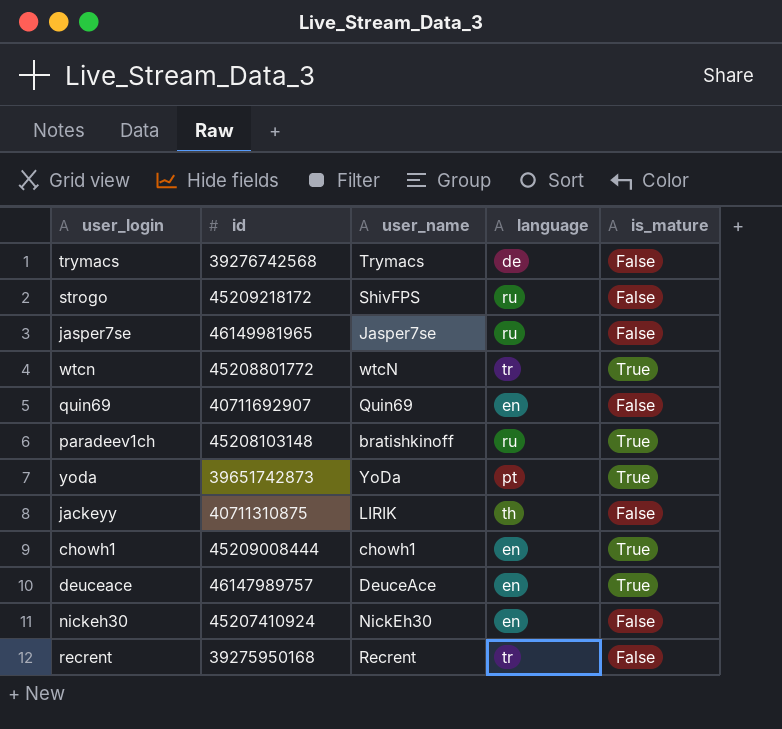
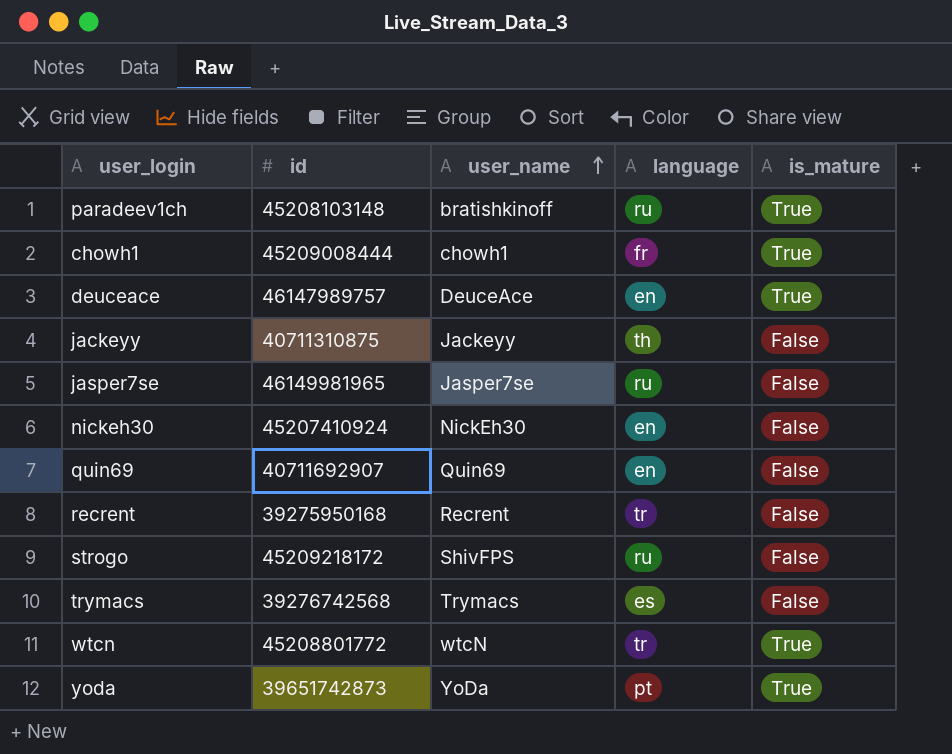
row order: none -> user_name ascending
chowh1 | language: en -> fr
jackeyy | user_name: LIRIK -> Jackeyy
trymacs | language: de -> es

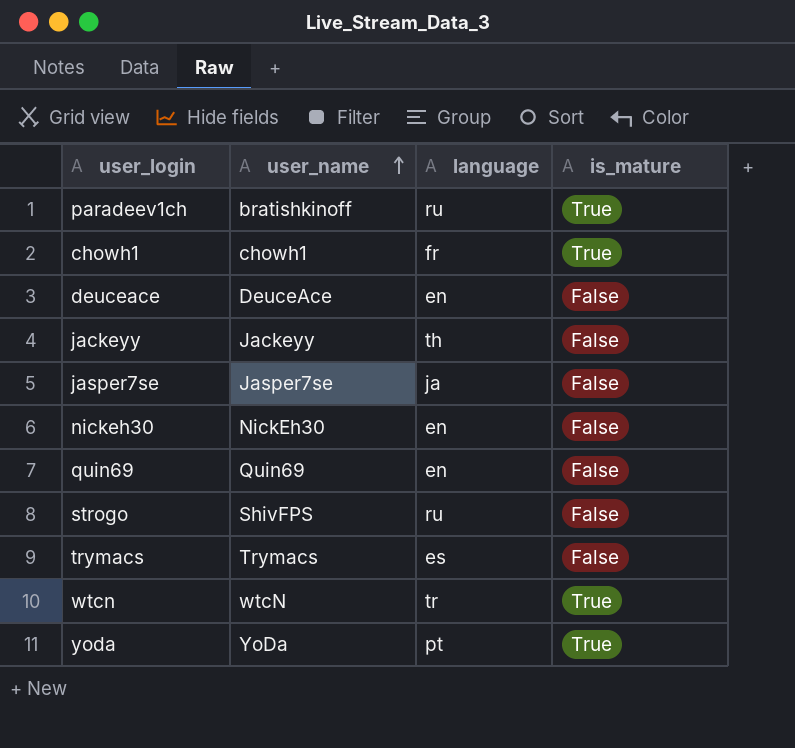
column id | position: 2 -> none
row recrent: 39275950168 | Recrent | tr | False -> none
deuceace | is_mature: True -> False
jasper7se | language: ru -> ja

